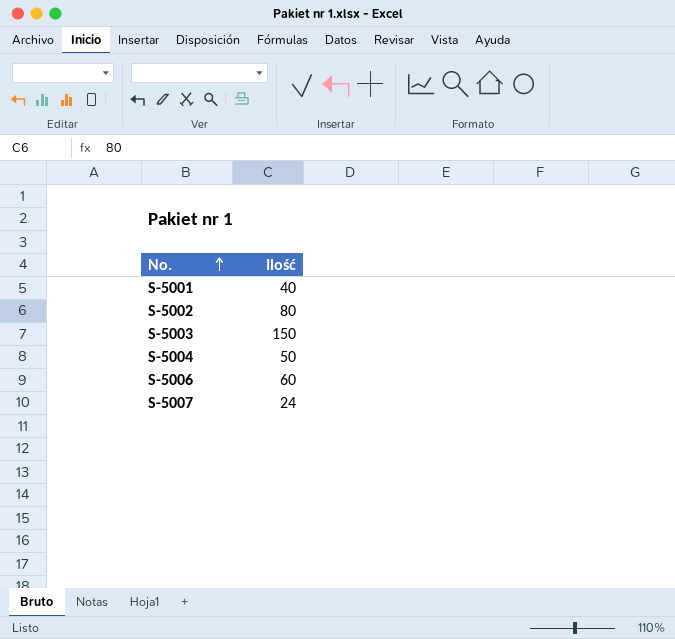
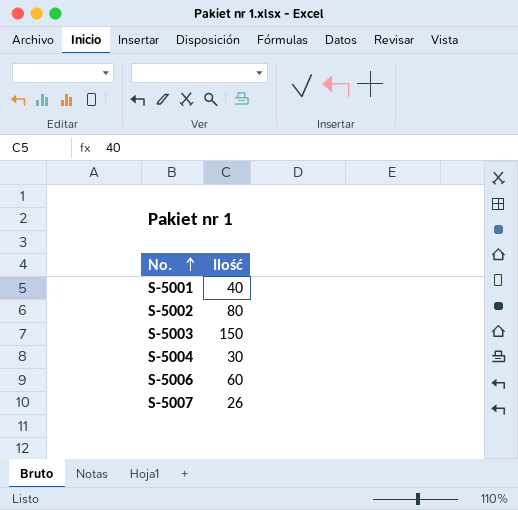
S-5004 | Ilość: 50 -> 30
S-5007 | Ilość: 24 -> 26

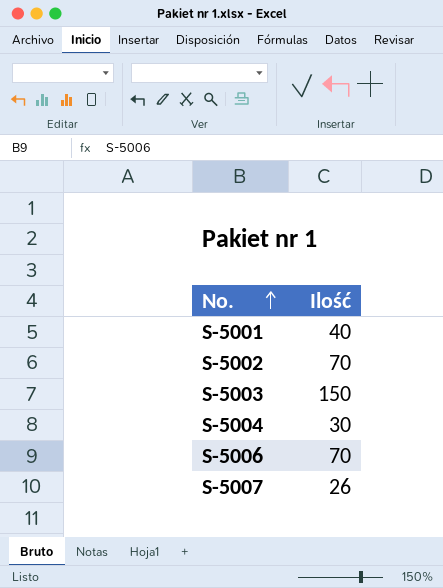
S-5002 | Ilość: 80 -> 70
S-5006 | Ilość: 60 -> 70

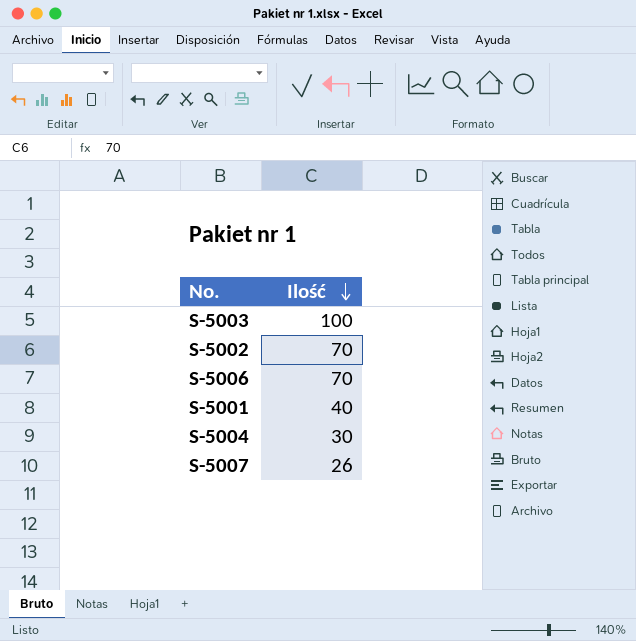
row order: No. ascending -> Ilość descending
S-5003 | Ilość: 150 -> 100

